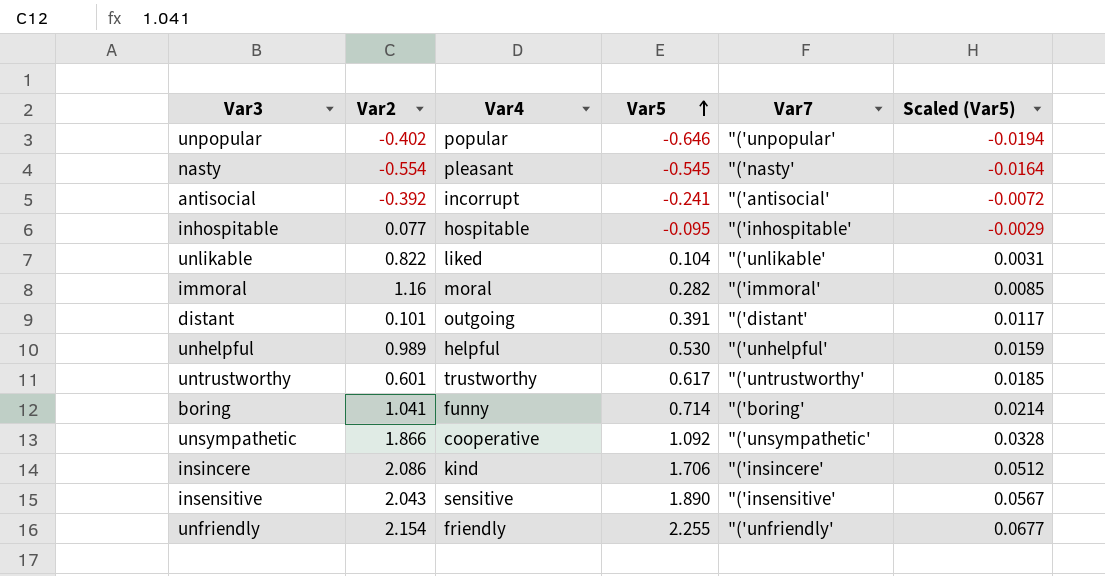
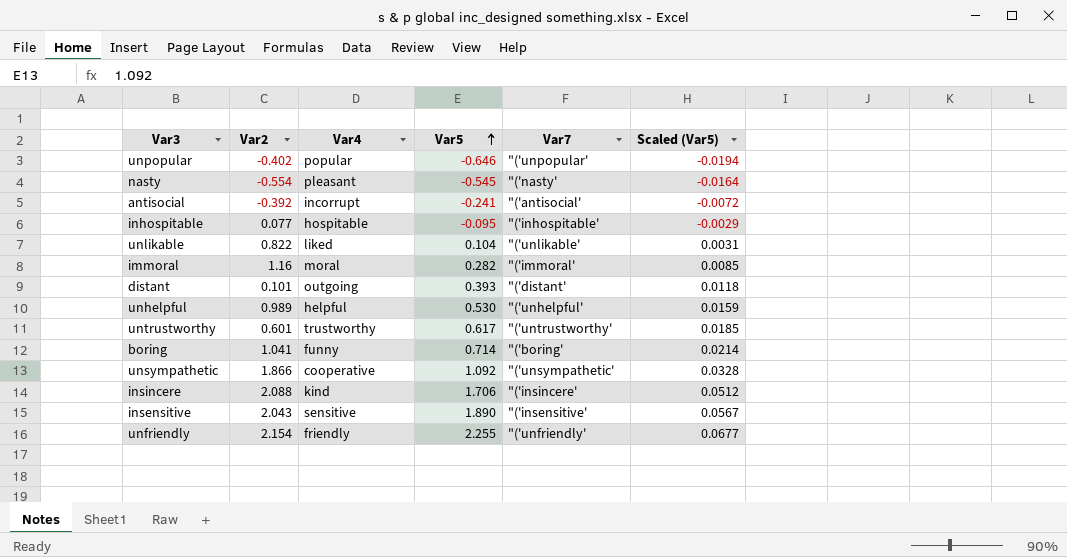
distant | Var5: 0.391 -> 0.393
distant | Scaled (Var5): 0.0117 -> 0.0118
insincere | Var2: 2.086 -> 2.088

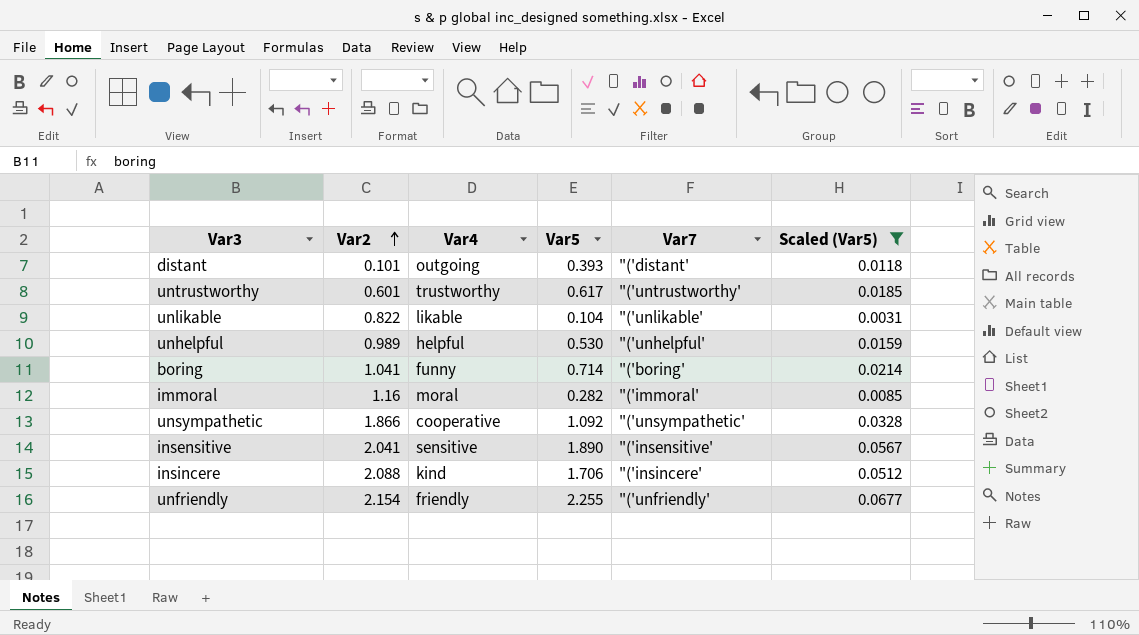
filter: none -> Scaled (Var5) >= 0.0031
row order: Var5 ascending -> Var2 ascending
unlikable | Var4: liked -> likable
insensitive | Var2: 2.043 -> 2.041

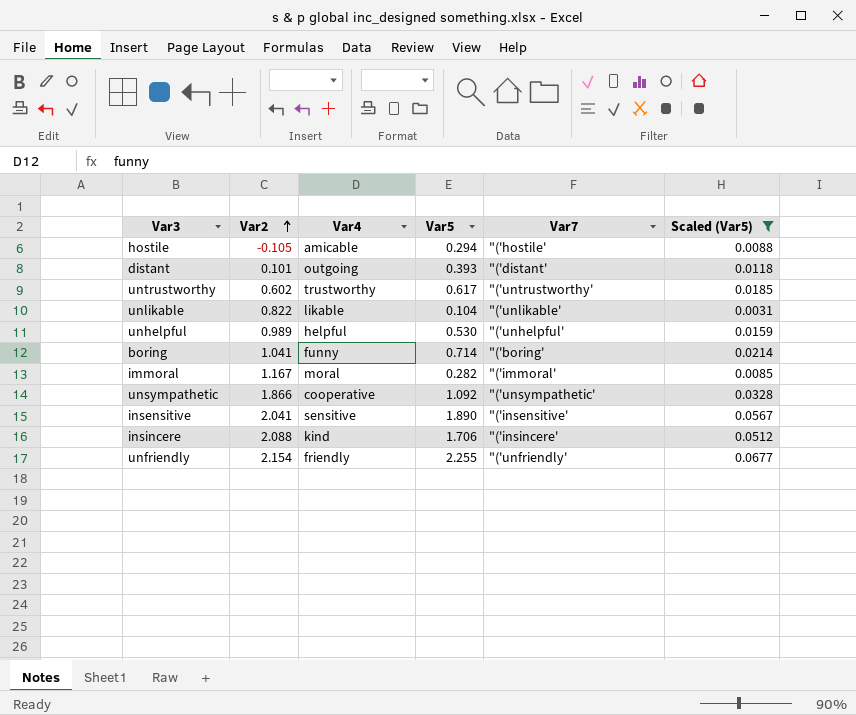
row hostile: none -> -0.105 | amicable | 0.294 | "('hostile' | 0.0088
untrustworthy | Var2: 0.601 -> 0.602
immoral | Var2: 1.16 -> 1.167

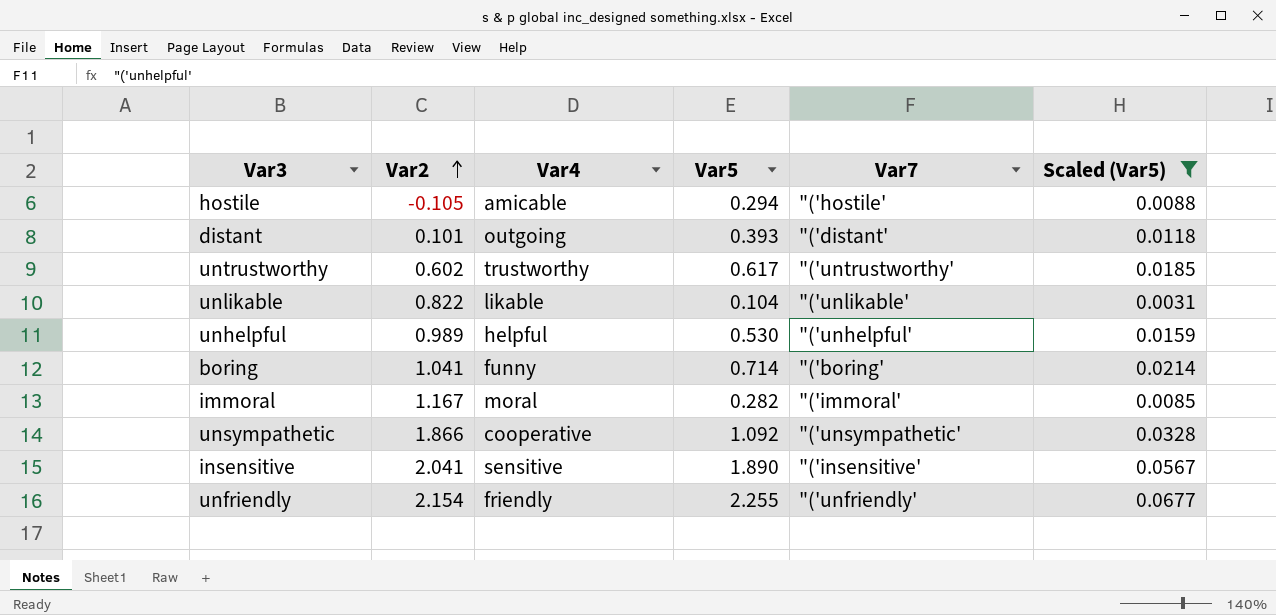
row insincere: 2.088 | kind | 1.706 | "('insincere' | 0.0512 -> none

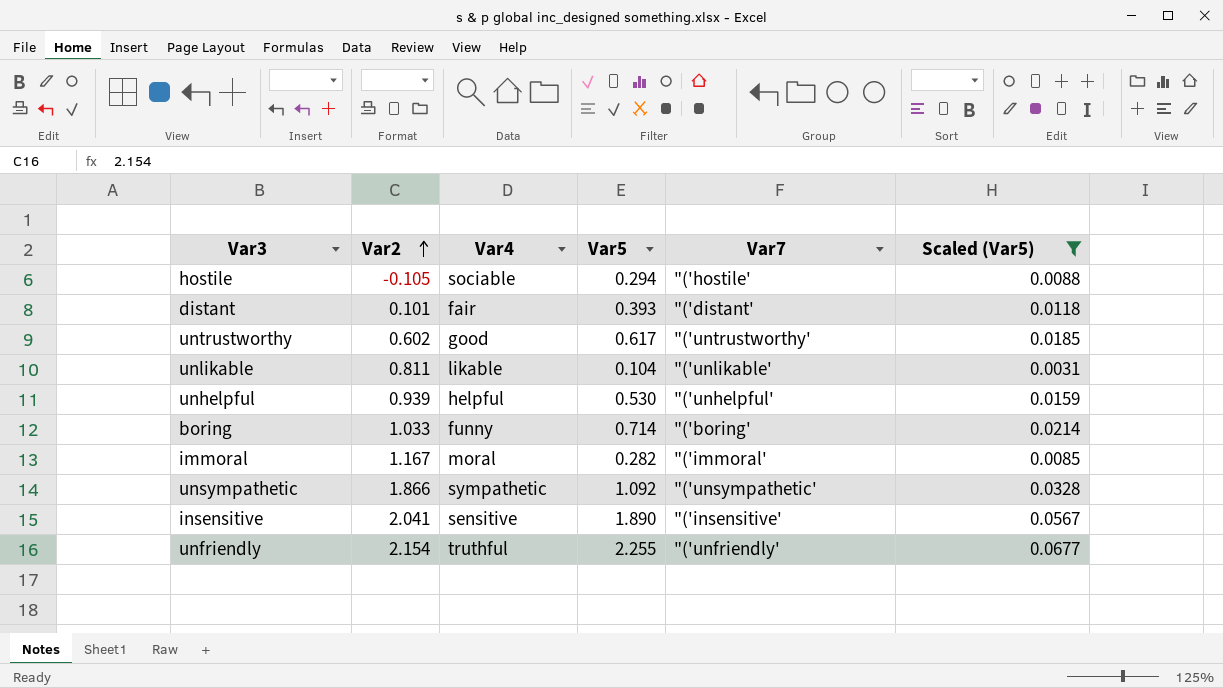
hostile | Var4: amicable -> sociable
distant | Var4: outgoing -> fair
untrustworthy | Var4: trustworthy -> good
unlikable | Var2: 0.822 -> 0.811
unhelpful | Var2: 0.989 -> 0.939
boring | Var2: 1.041 -> 1.033
unsympathetic | Var4: cooperative -> sympathetic
unfriendly | Var4: friendly -> truthful

